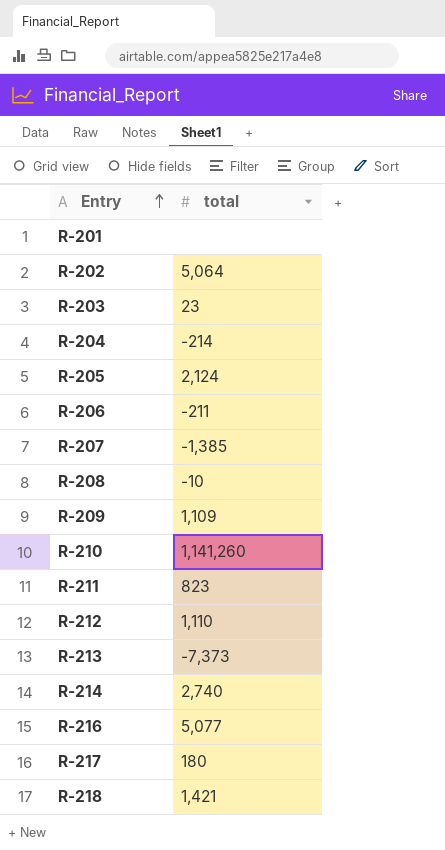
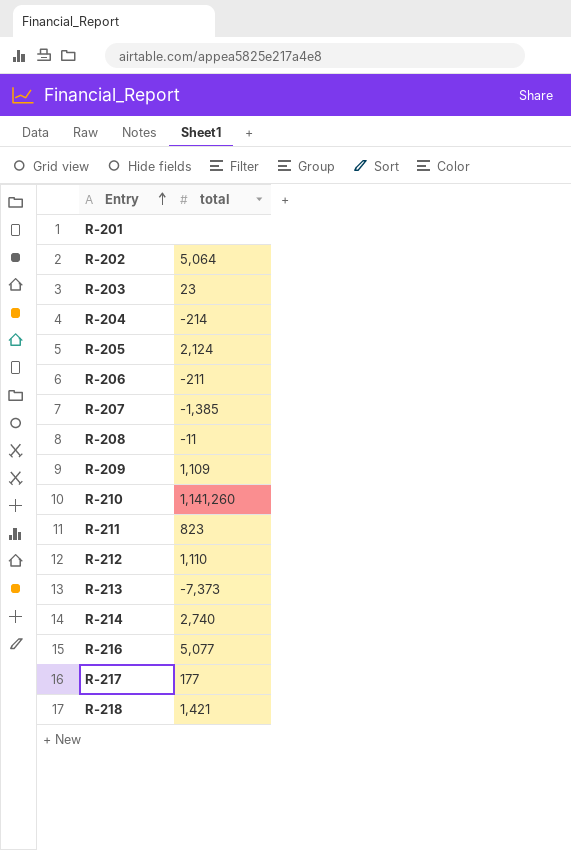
R-208 | total: -10 -> -11
R-217 | total: 180 -> 177

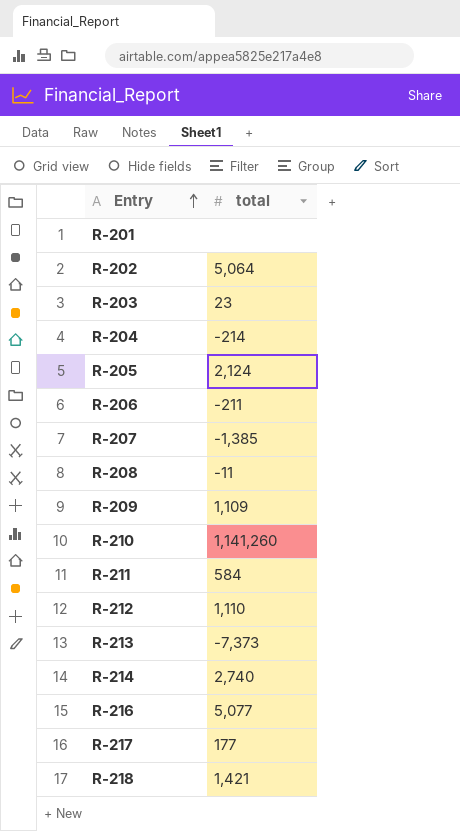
R-211 | total: 823 -> 584

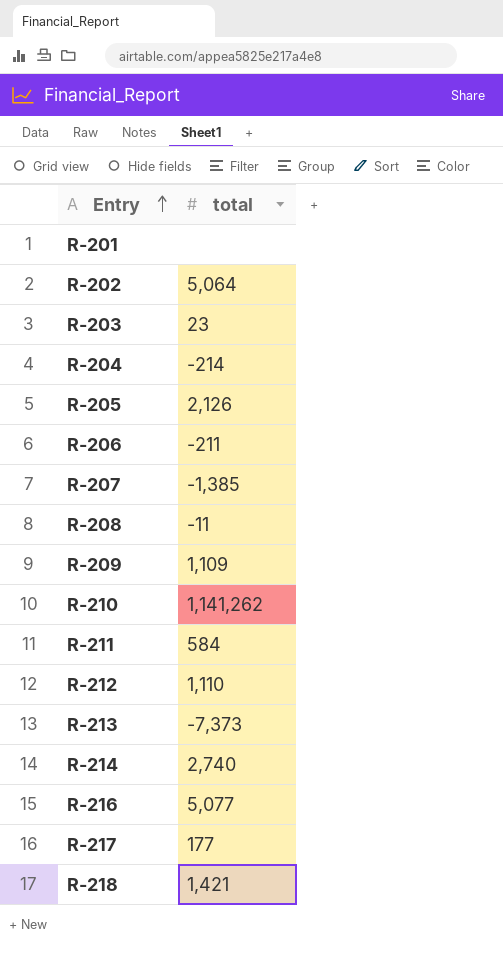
R-205 | total: 2,124 -> 2,126
R-210 | total: 1,141,260 -> 1,141,262

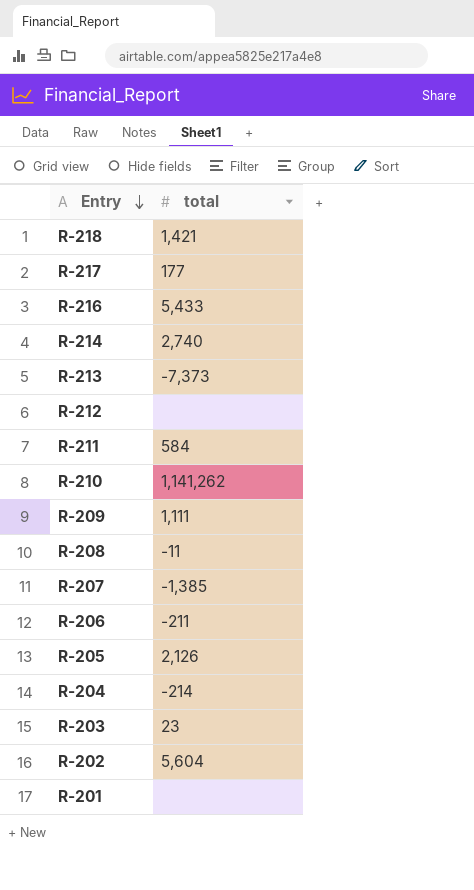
row order: Entry ascending -> Entry descending
R-216 | total: 5,077 -> 5,433
R-212 | total: 1,110 -> none
R-209 | total: 1,109 -> 1,111
R-202 | total: 5,064 -> 5,604

